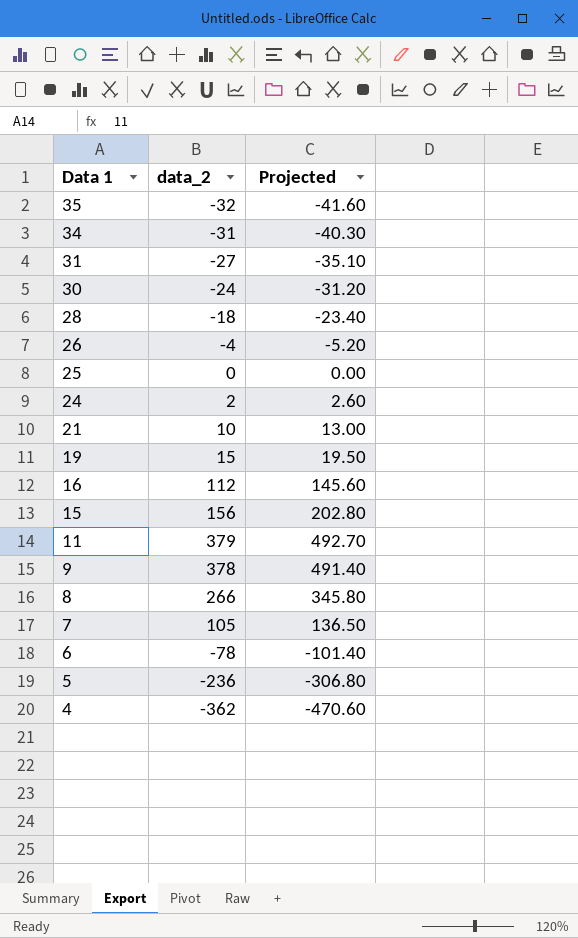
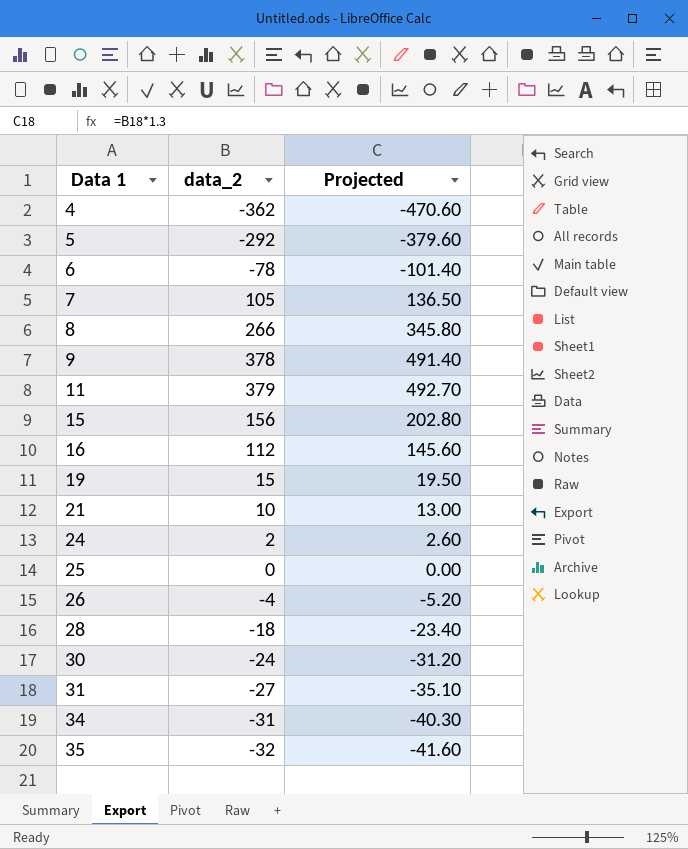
row order: Data 1 descending -> Data 1 ascending
5 | data_2: -236 -> -292
5 | Projected: -306.80 -> -379.60

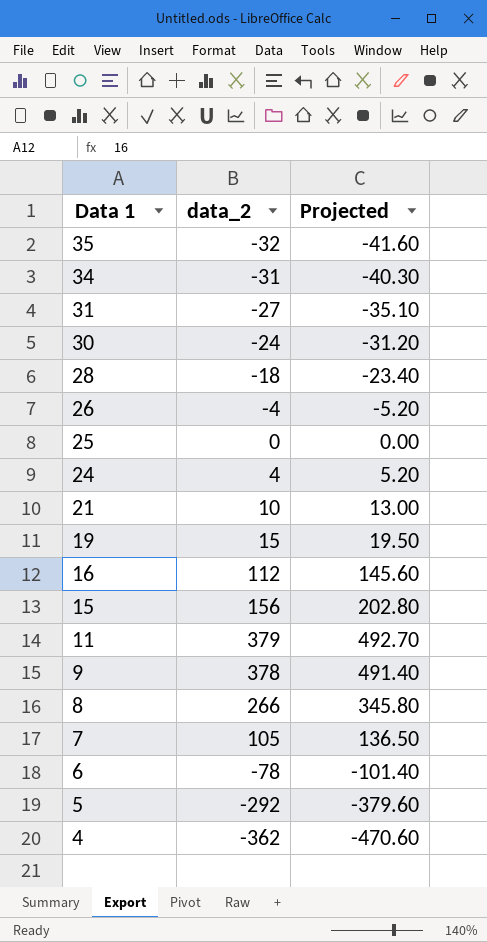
row order: Data 1 ascending -> Data 1 descending
24 | data_2: 2 -> 4
24 | Projected: 2.60 -> 5.20

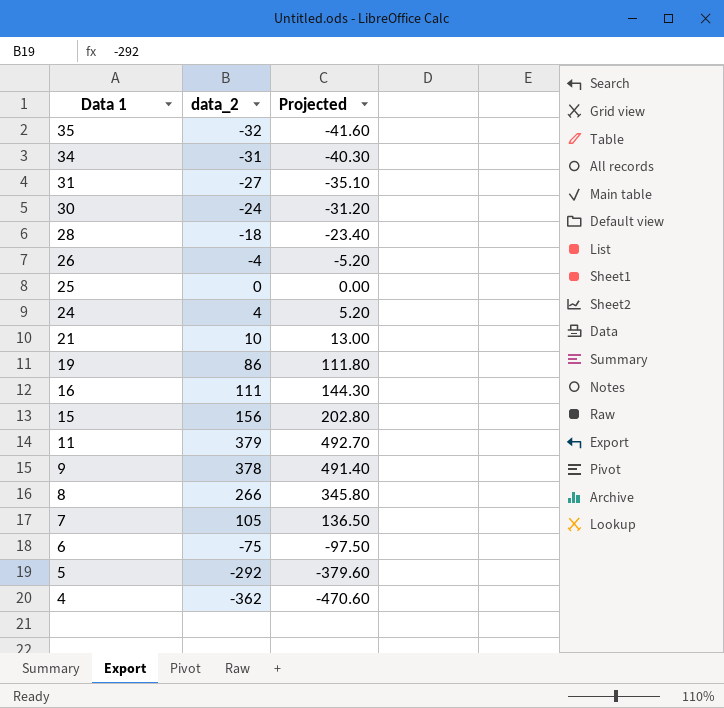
19 | data_2: 15 -> 86
19 | Projected: 19.50 -> 111.80
16 | data_2: 112 -> 111
16 | Projected: 145.60 -> 144.30
6 | data_2: -78 -> -75
6 | Projected: -101.40 -> -97.50

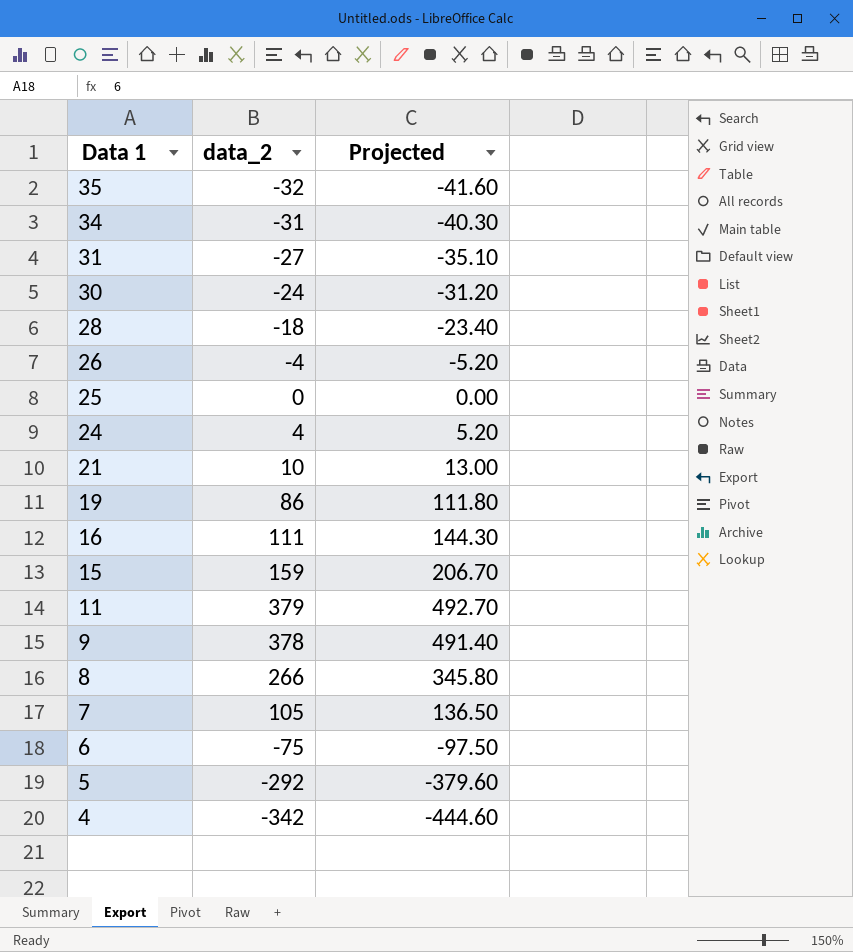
15 | data_2: 156 -> 159
15 | Projected: 202.80 -> 206.70
4 | data_2: -362 -> -342
4 | Projected: -470.60 -> -444.60

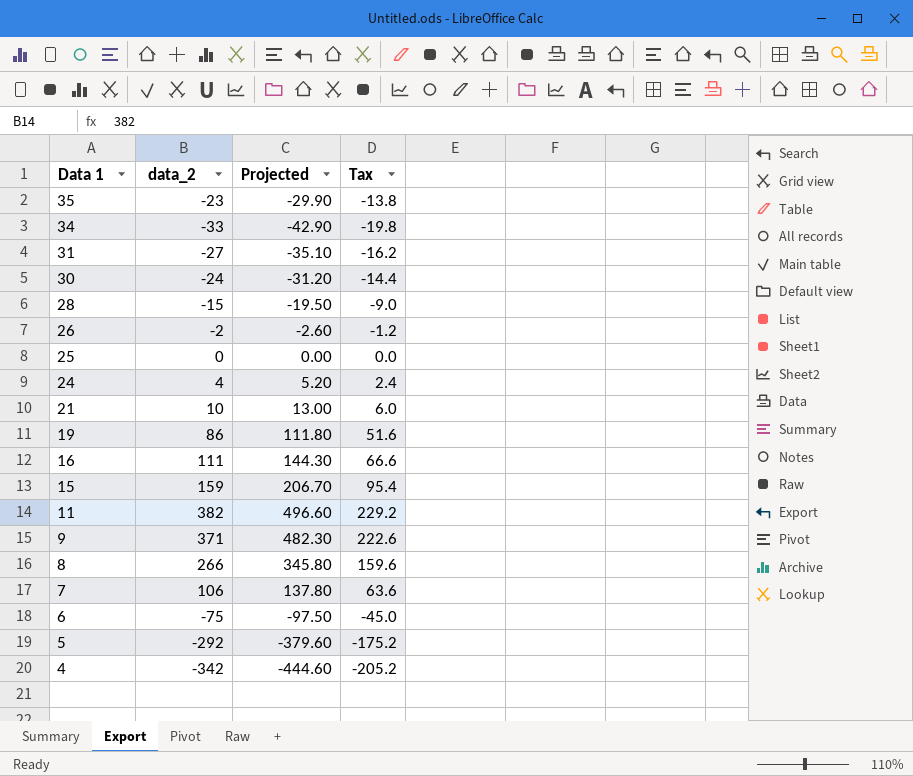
column Tax | formula: none -> [data_2] * 0.6
35 | data_2: -32 -> -23
35 | Projected: -41.60 -> -29.90
34 | data_2: -31 -> -33
34 | Projected: -40.30 -> -42.90
28 | data_2: -18 -> -15
28 | Projected: -23.40 -> -19.50
26 | data_2: -4 -> -2
26 | Projected: -5.20 -> -2.60
11 | data_2: 379 -> 382
11 | Projected: 492.70 -> 496.60
9 | data_2: 378 -> 371
9 | Projected: 491.40 -> 482.30
7 | data_2: 105 -> 106
7 | Projected: 136.50 -> 137.80

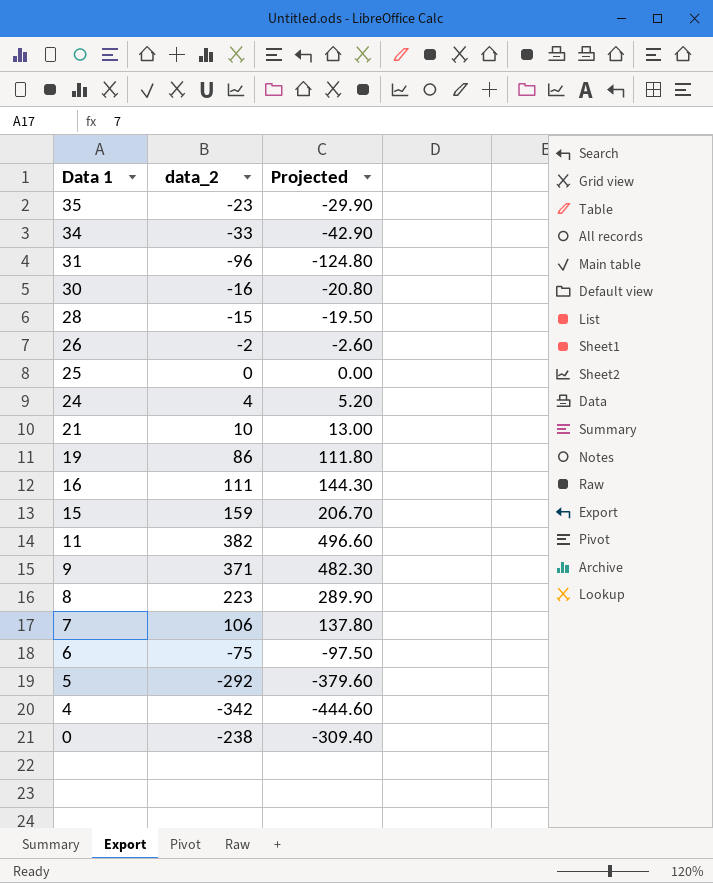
column Tax | formula: [data_2] * 0.6 -> none
31 | data_2: -27 -> -96
31 | Projected: -35.10 -> -124.80
30 | data_2: -24 -> -16
30 | Projected: -31.20 -> -20.80
8 | data_2: 266 -> 223
8 | Projected: 345.80 -> 289.90
row 0: none -> -238 | -309.40

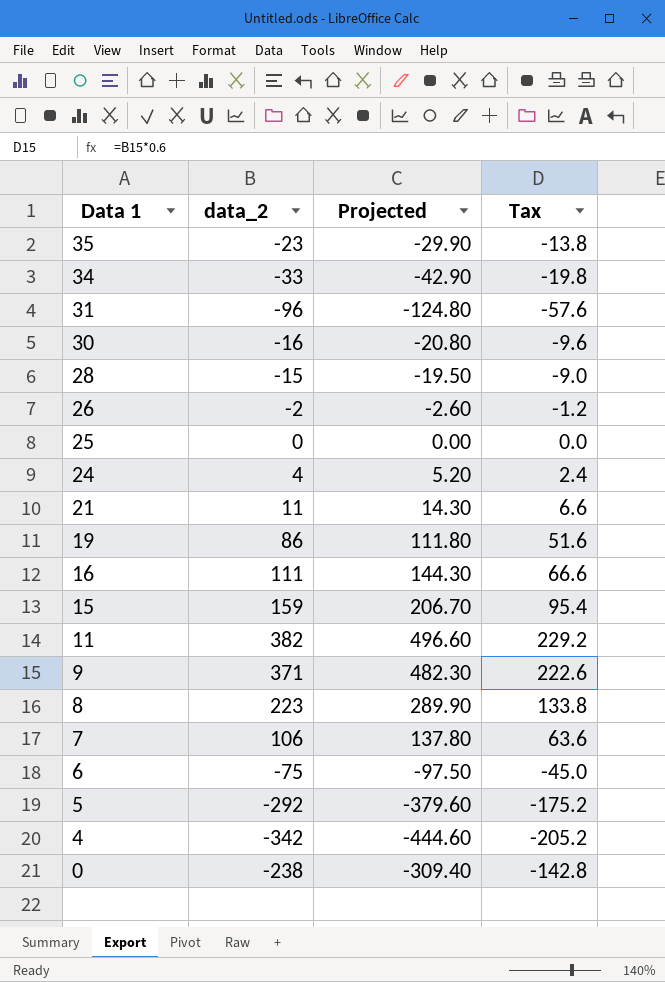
column Tax | formula: none -> [data_2] * 0.6
21 | data_2: 10 -> 11
21 | Projected: 13.00 -> 14.30

